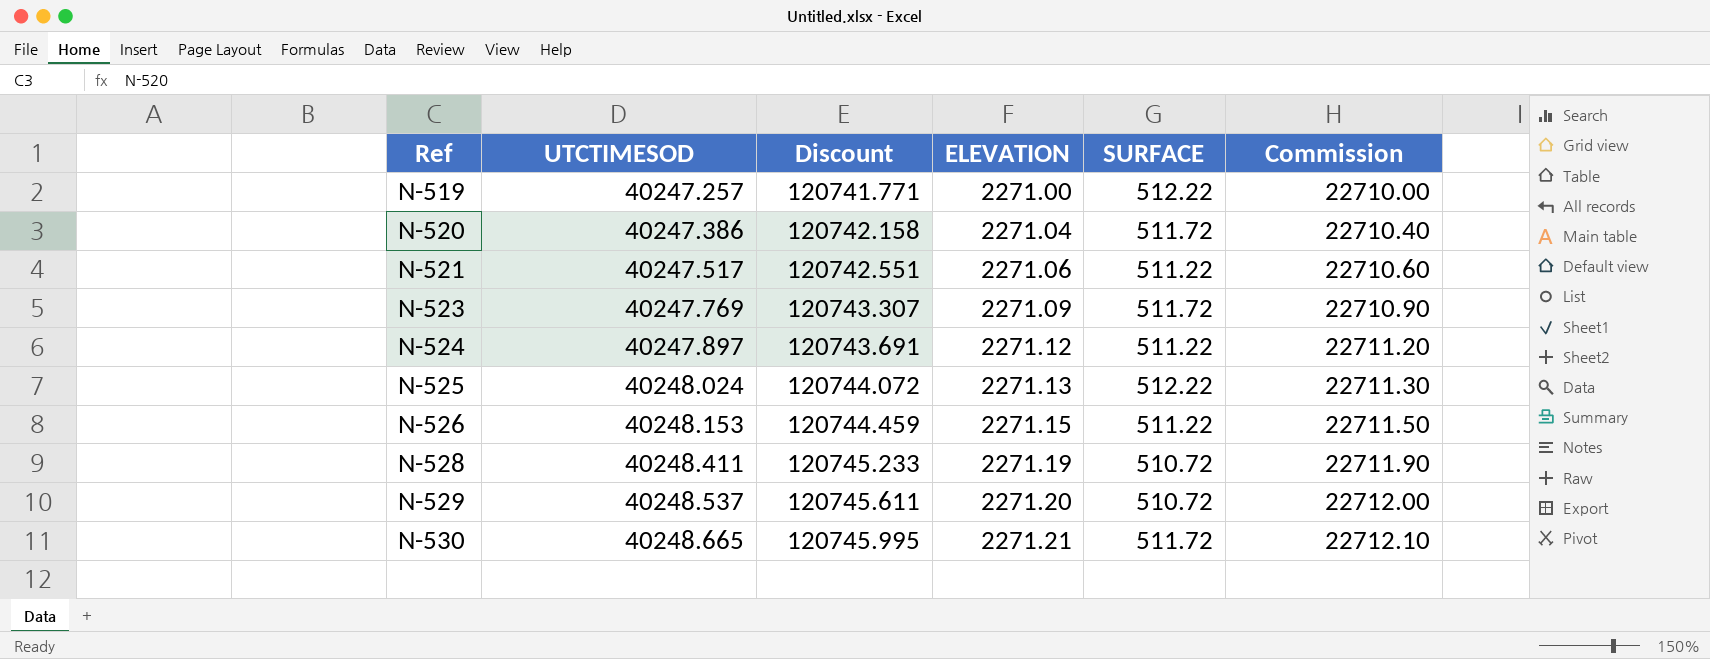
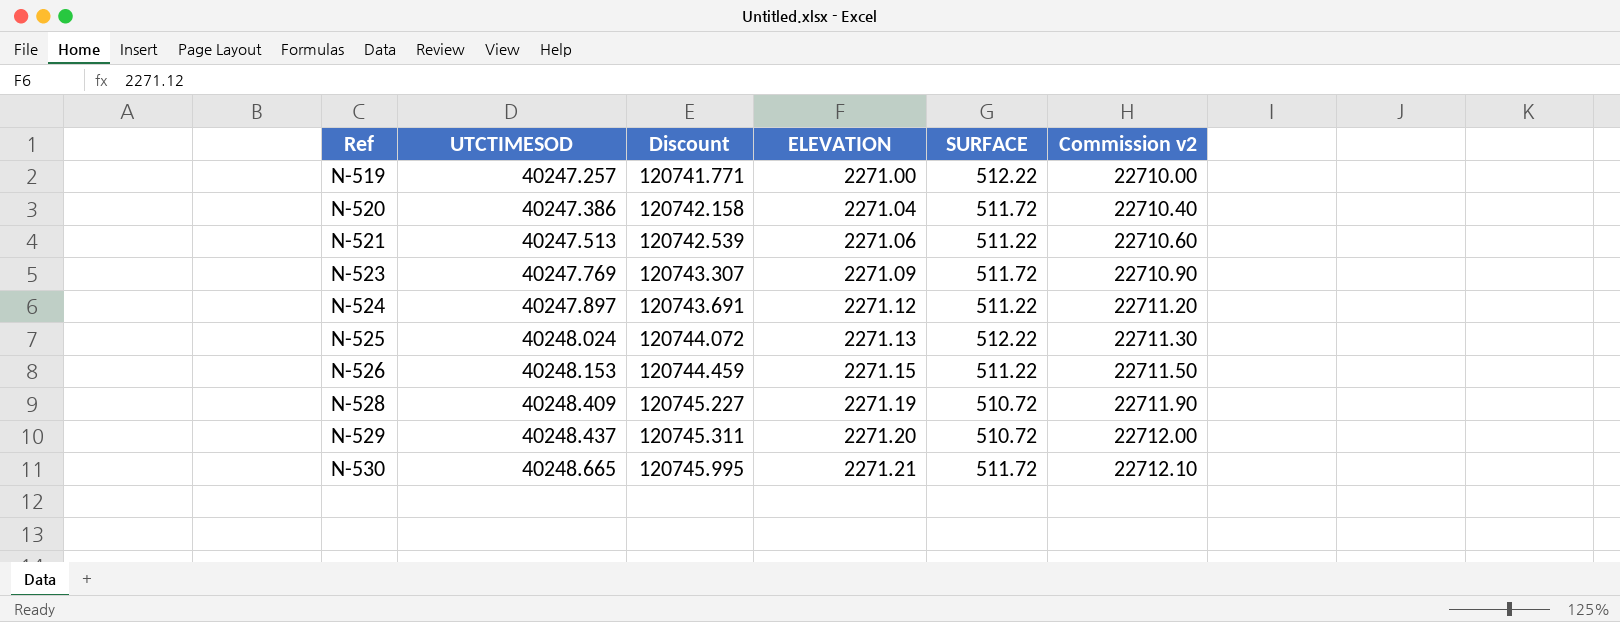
column name: Commission -> Commission v2
N-521 | UTCTIMESOD: 40247.517 -> 40247.513
N-521 | Discount: 120742.551 -> 120742.539
N-528 | UTCTIMESOD: 40248.411 -> 40248.409
N-528 | Discount: 120745.233 -> 120745.227
N-529 | UTCTIMESOD: 40248.537 -> 40248.437
N-529 | Discount: 120745.611 -> 120745.311

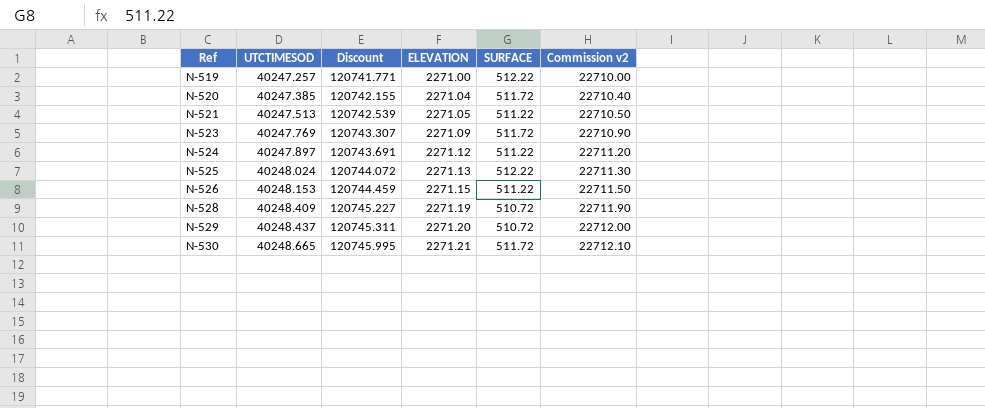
N-520 | UTCTIMESOD: 40247.386 -> 40247.385
N-520 | Discount: 120742.158 -> 120742.155
N-521 | ELEVATION: 2271.06 -> 2271.05
N-521 | Commission v2: 22710.60 -> 22710.50

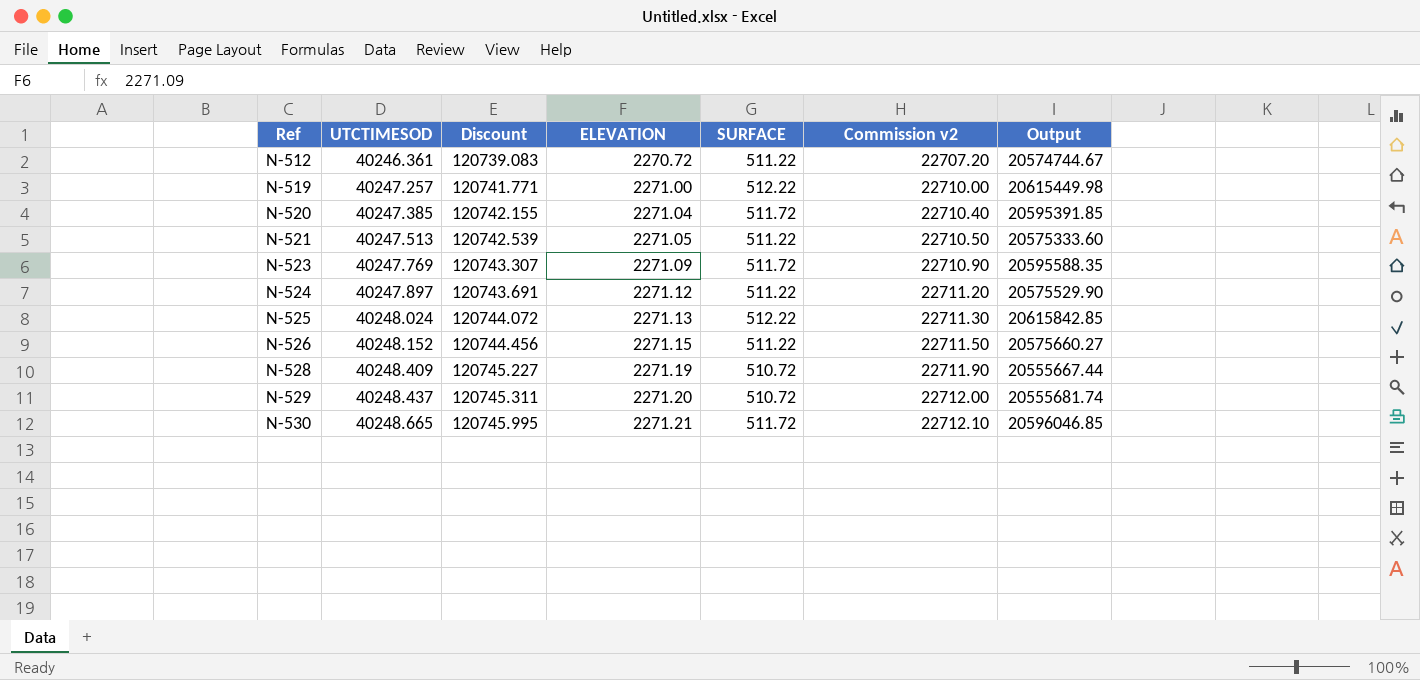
column Output | formula: none -> [UTCTIMESOD] * [SURFACE]
row N-512: none -> 40246.361 | 120739.083 | 2270.72 | 511.22 | 22707.20 | 20574744.67
N-526 | UTCTIMESOD: 40248.153 -> 40248.152
N-526 | Discount: 120744.459 -> 120744.456

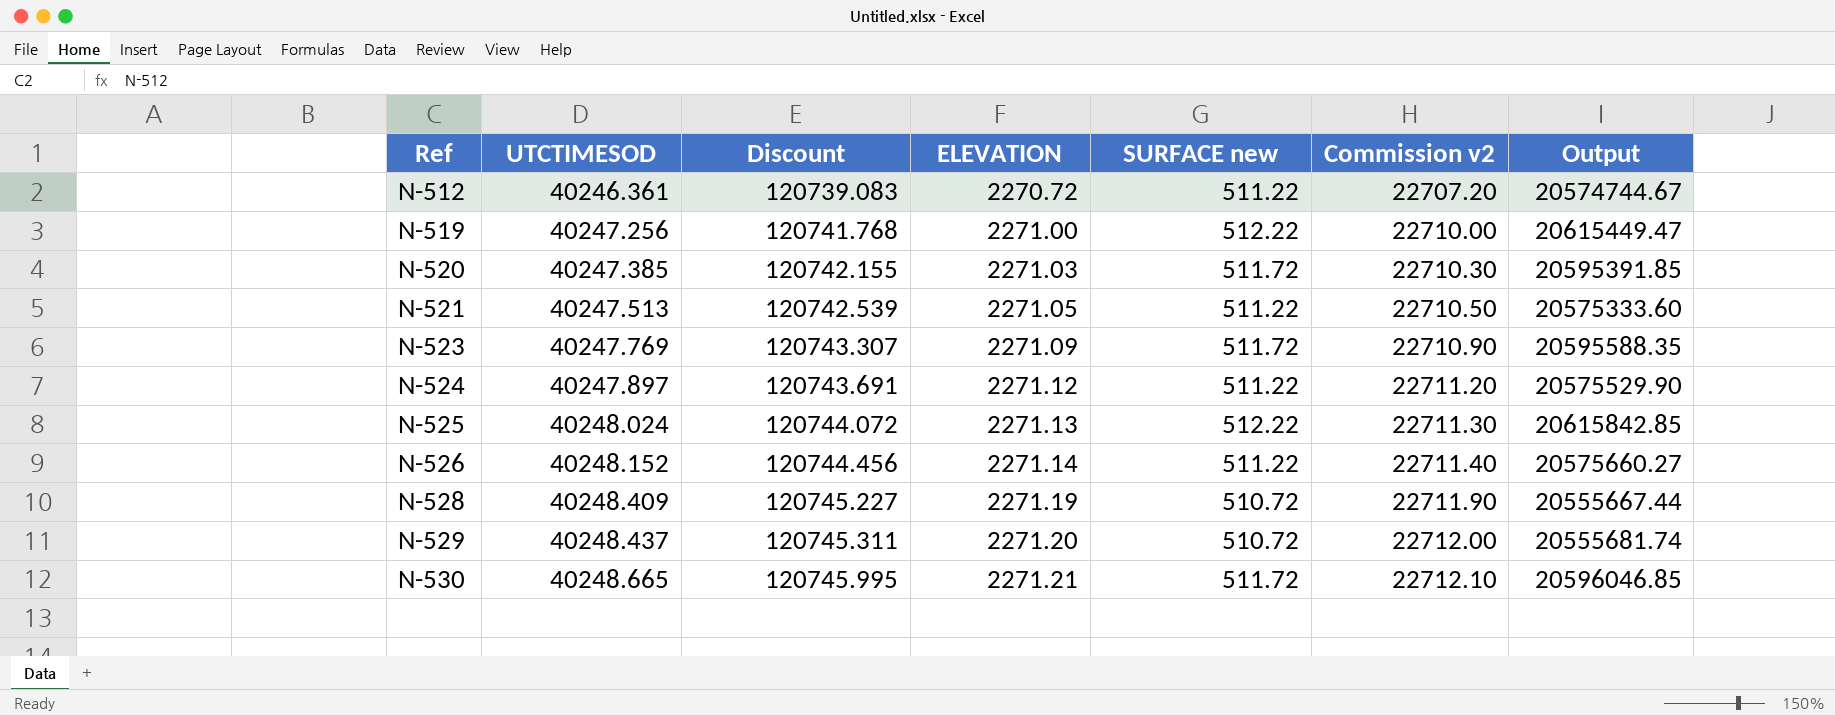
column name: SURFACE -> SURFACE new
N-519 | UTCTIMESOD: 40247.257 -> 40247.256
N-519 | Discount: 120741.771 -> 120741.768
N-519 | Output: 20615449.98 -> 20615449.47
N-520 | ELEVATION: 2271.04 -> 2271.03
N-520 | Commission v2: 22710.40 -> 22710.30
N-526 | ELEVATION: 2271.15 -> 2271.14
N-526 | Commission v2: 22711.50 -> 22711.40

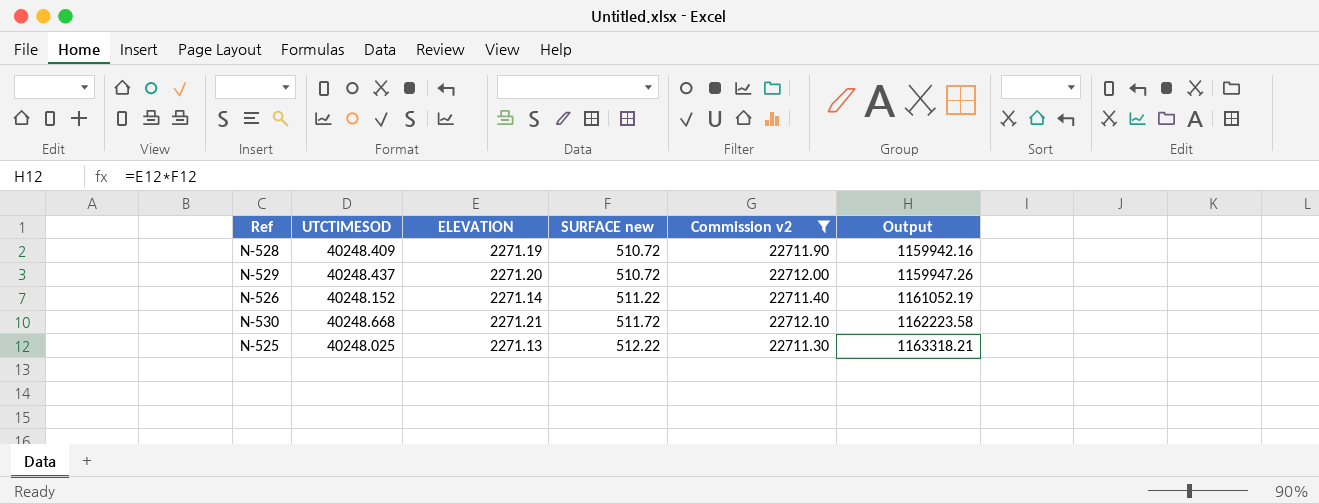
filter: none -> Commission v2 >= 22711.30
row order: Ref ascending -> SURFACE new ascending
column Discount | formula: [UTCTIMESOD] * 3 -> none
column Output | formula: [UTCTIMESOD] * [SURFACE new] -> [ELEVATION] * [SURFACE new]
N-530 | UTCTIMESOD: 40248.665 -> 40248.668
N-525 | UTCTIMESOD: 40248.024 -> 40248.025

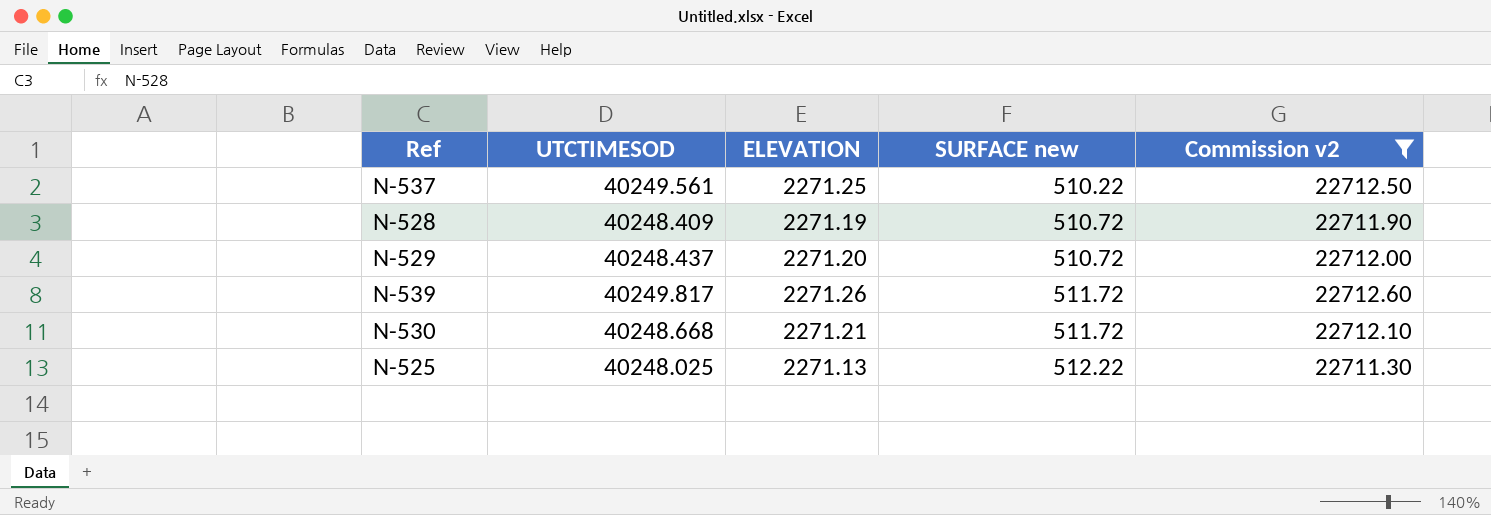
column Output | formula: [ELEVATION] * [SURFACE new] -> none
row N-526: 40248.152 | 2271.14 | 511.22 | 22711.40 | 1161052.19 -> none
row N-537: none -> 40249.561 | 2271.25 | 510.22 | 22712.50
row N-539: none -> 40249.817 | 2271.26 | 511.72 | 22712.60

